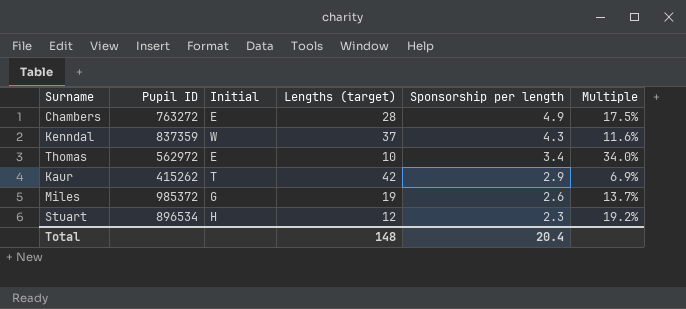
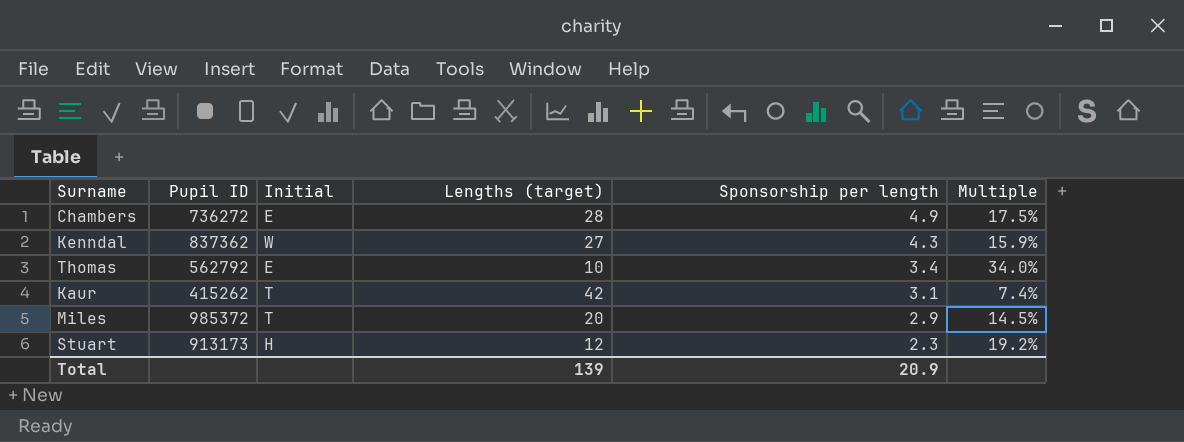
Chambers | Pupil ID: 763272 -> 736272
Kenndal | Pupil ID: 837359 -> 837362
Kenndal | Lengths (target): 37 -> 27
Kenndal | Multiple: 11.6% -> 15.9%
Thomas | Pupil ID: 562972 -> 562792
Kaur | Sponsorship per length: 2.9 -> 3.1
Kaur | Multiple: 6.9% -> 7.4%
Miles | Initial: G -> T
Miles | Lengths (target): 19 -> 20
Miles | Sponsorship per length: 2.6 -> 2.9
Miles | Multiple: 13.7% -> 14.5%
Stuart | Pupil ID: 896534 -> 913173
Total | Lengths (target): 148 -> 139
Total | Sponsorship per length: 20.4 -> 20.9

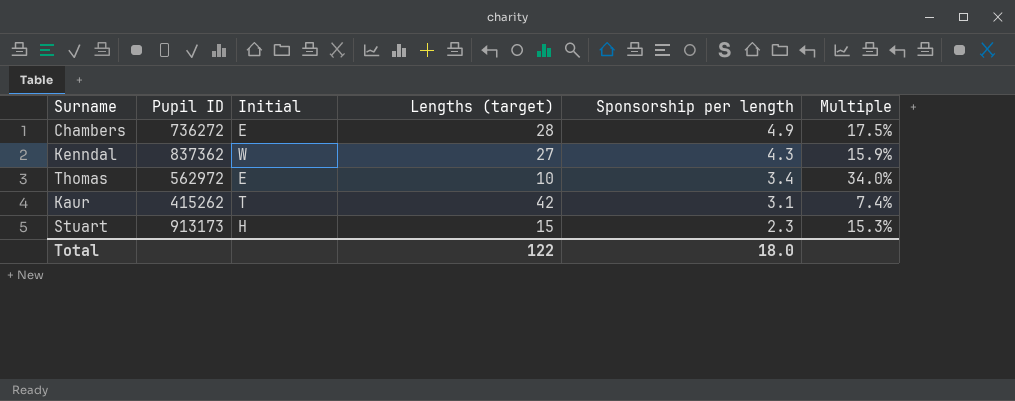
row Miles: 985372 | T | 20 | 2.9 | 14.5% -> none
Thomas | Pupil ID: 562792 -> 562972
Stuart | Lengths (target): 12 -> 15
Stuart | Multiple: 19.2% -> 15.3%
Total | Lengths (target): 139 -> 122
Total | Sponsorship per length: 20.9 -> 18.0

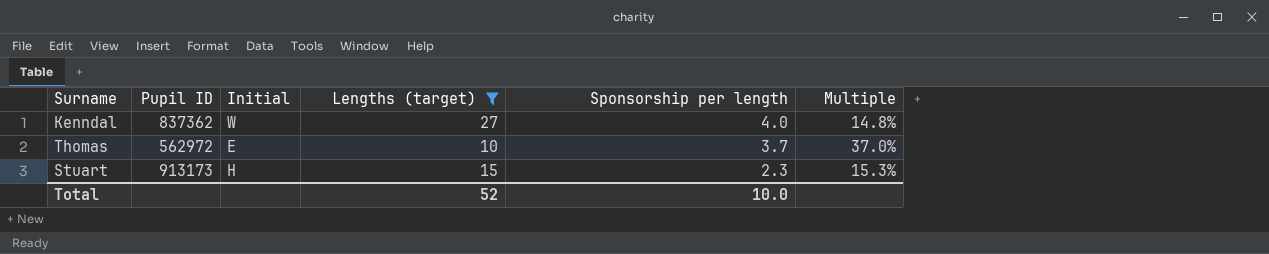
filter: none -> Lengths (target) <= 27
Kenndal | Sponsorship per length: 4.3 -> 4.0
Kenndal | Multiple: 15.9% -> 14.8%
Thomas | Sponsorship per length: 3.4 -> 3.7
Thomas | Multiple: 34.0% -> 37.0%
Total | Lengths (target): 122 -> 52
Total | Sponsorship per length: 18.0 -> 10.0

